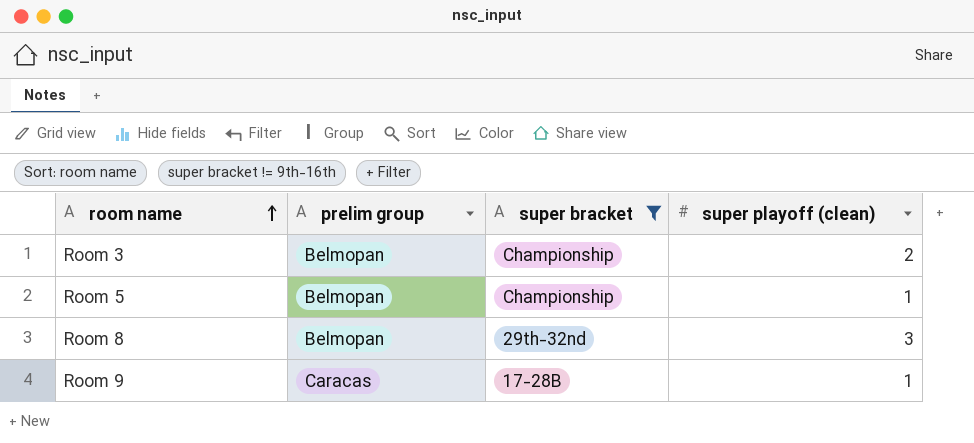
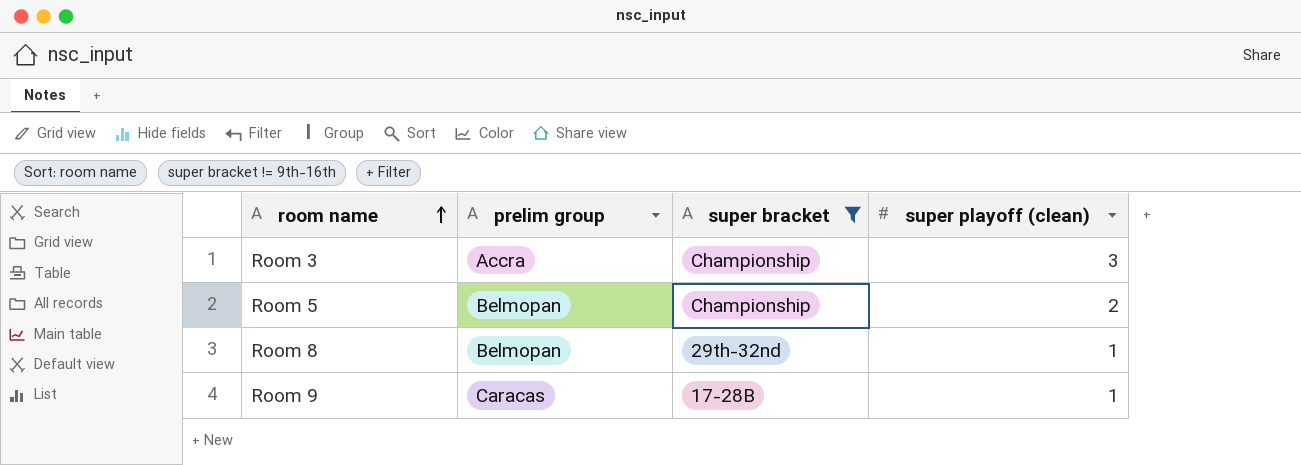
Room 3 | prelim group: Belmopan -> Accra
Room 3 | super playoff (clean): 2 -> 3
Room 5 | super playoff (clean): 1 -> 2
Room 8 | super playoff (clean): 3 -> 1

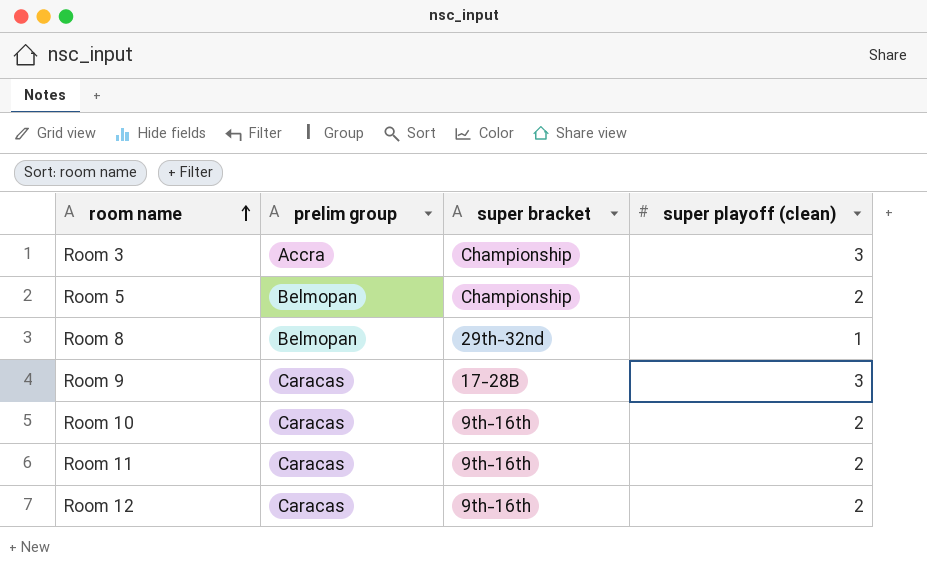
filter: super bracket != 9th-16th -> none
Room 9 | super playoff (clean): 1 -> 3

